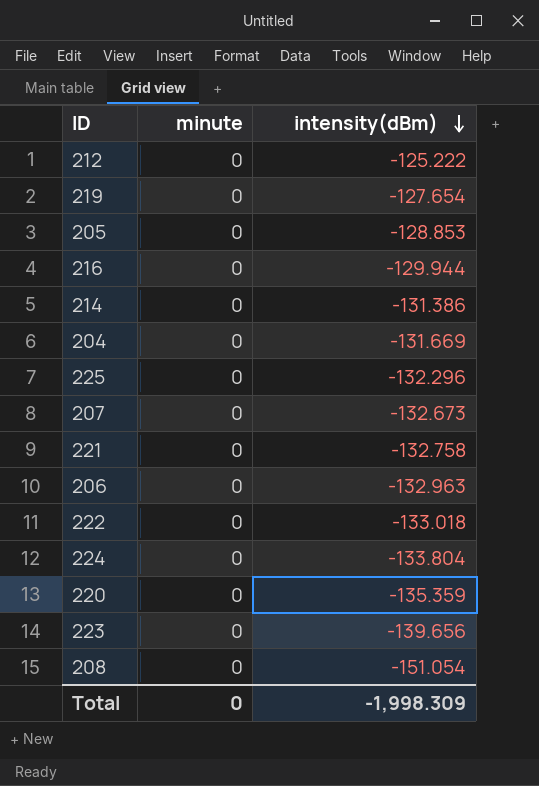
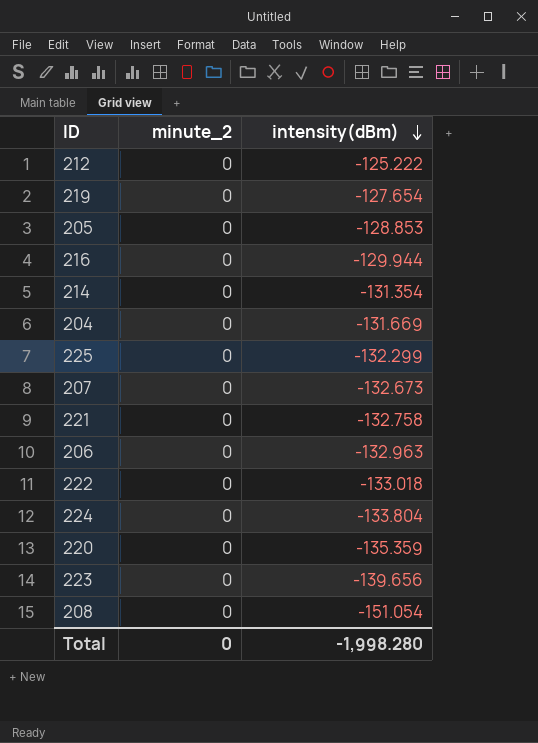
column name: minute -> minute_2
214 | intensity(dBm): -131.386 -> -131.354
225 | intensity(dBm): -132.296 -> -132.299
Total | intensity(dBm): -1,998.309 -> -1,998.280

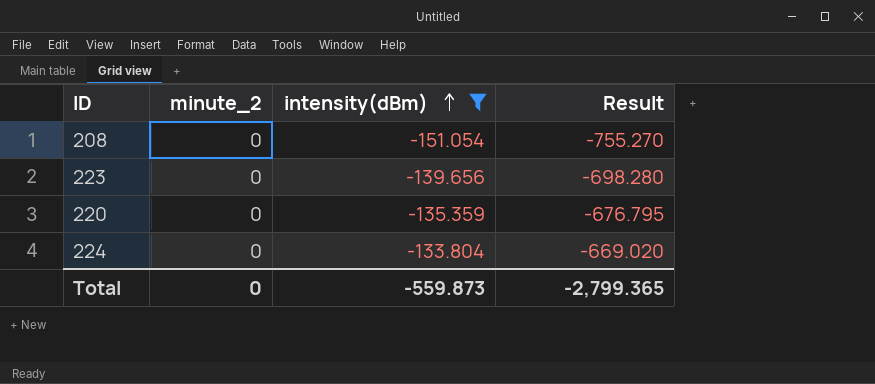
filter: none -> intensity(dBm) <= -133.804
row order: intensity(dBm) descending -> intensity(dBm) ascending
column Result | formula: none -> [intensity(dBm)] * 5
Total | intensity(dBm): -1,998.280 -> -559.873

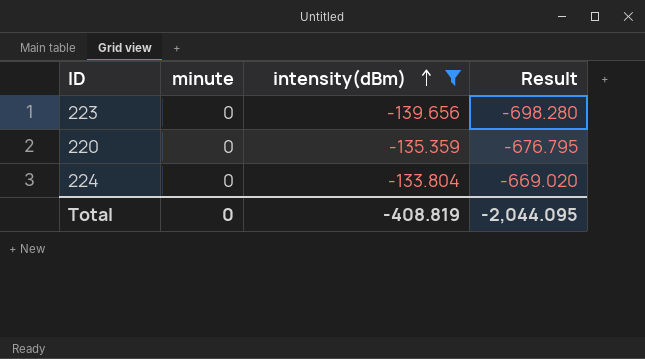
column name: minute_2 -> minute
row 208: 0 | -151.054 | -755.270 -> none
Total | intensity(dBm): -559.873 -> -408.819
Total | Result: -2,799.365 -> -2,044.095

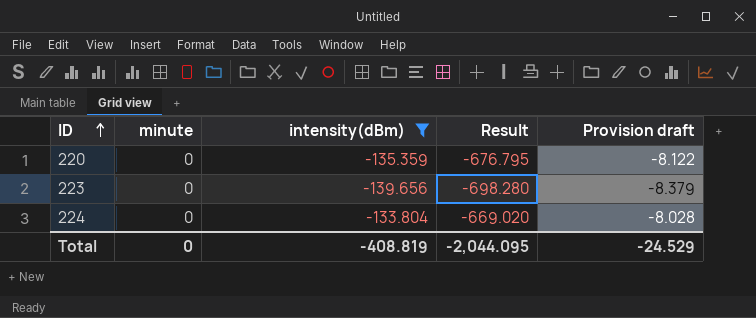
row order: intensity(dBm) ascending -> ID ascending
column Provision draft | formula: none -> [intensity(dBm)] * 0.06

